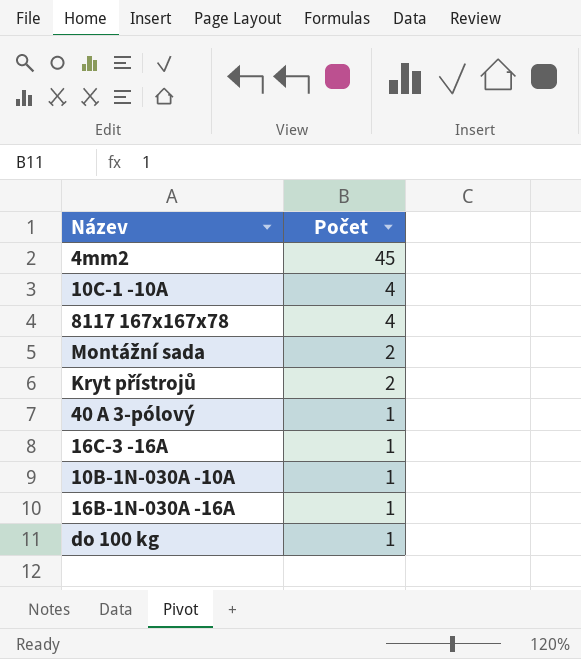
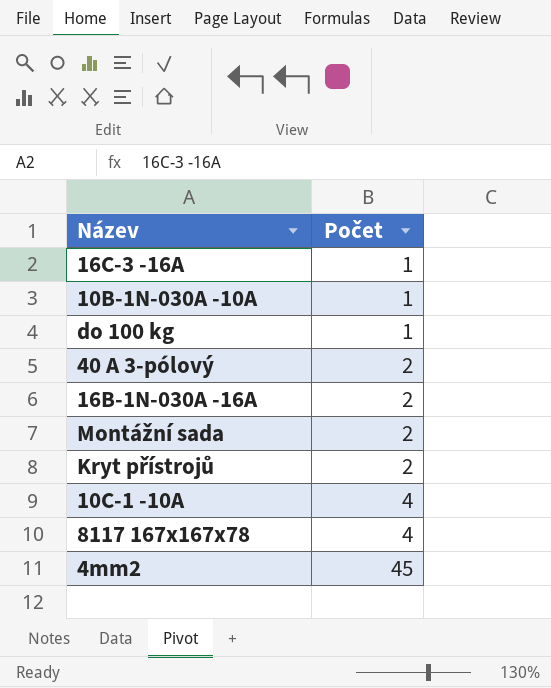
row order: Počet descending -> Počet ascending
40 A 3-pólový | Počet: 1 -> 2
16B-1N-030A -16A | Počet: 1 -> 2

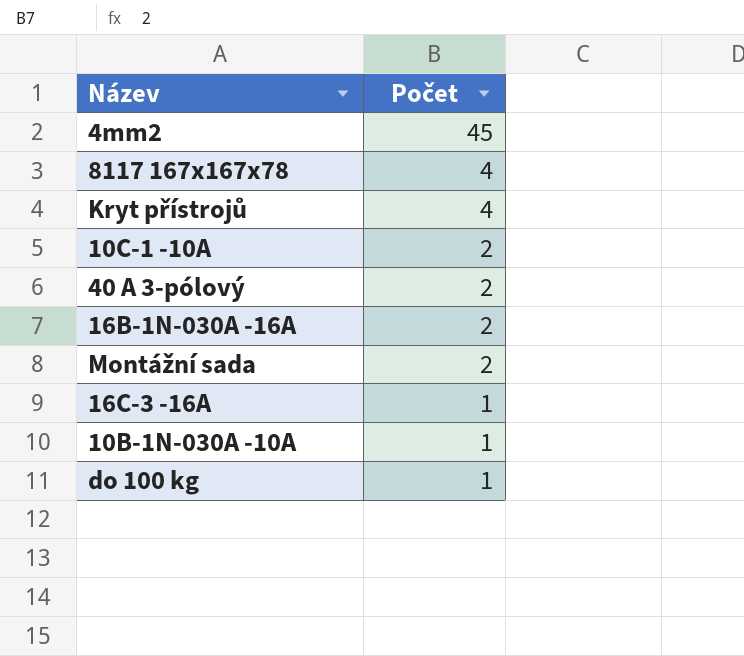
row order: Počet ascending -> Počet descending
Kryt přístrojů | Počet: 2 -> 4
10C-1 -10A | Počet: 4 -> 2

